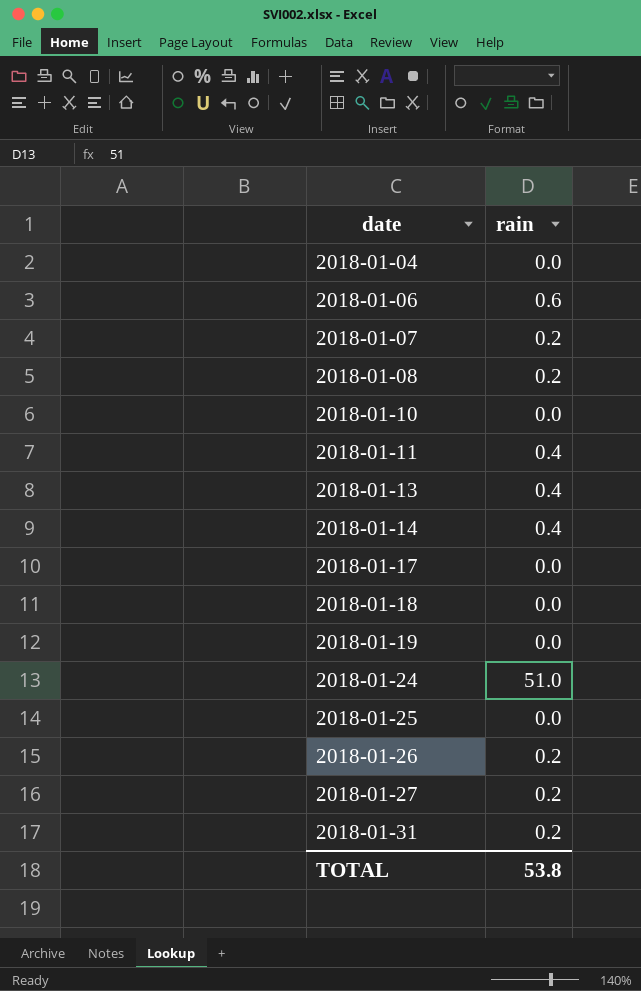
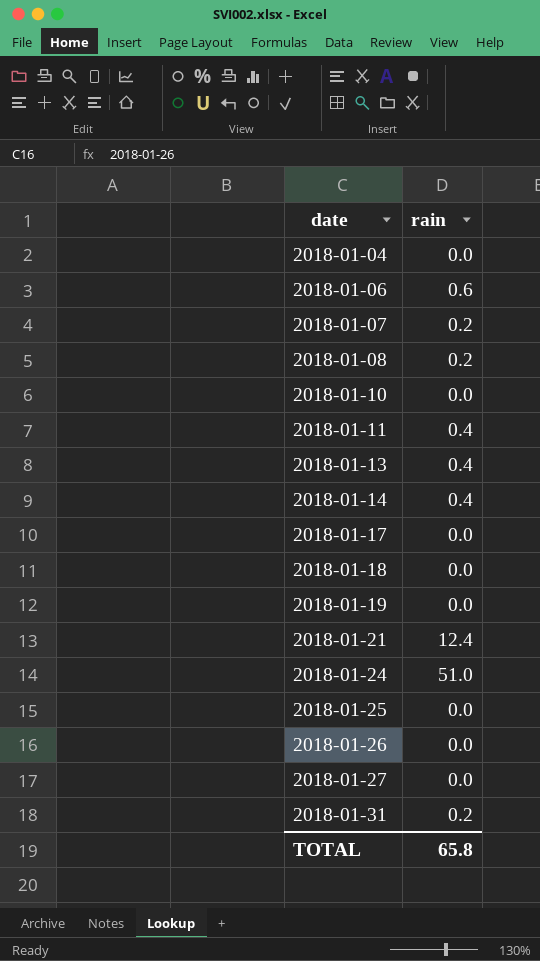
row 2018-01-21: none -> 12.4
2018-01-26 | rain: 0.2 -> 0.0
2018-01-27 | rain: 0.2 -> 0.0
TOTAL | rain: 53.8 -> 65.8

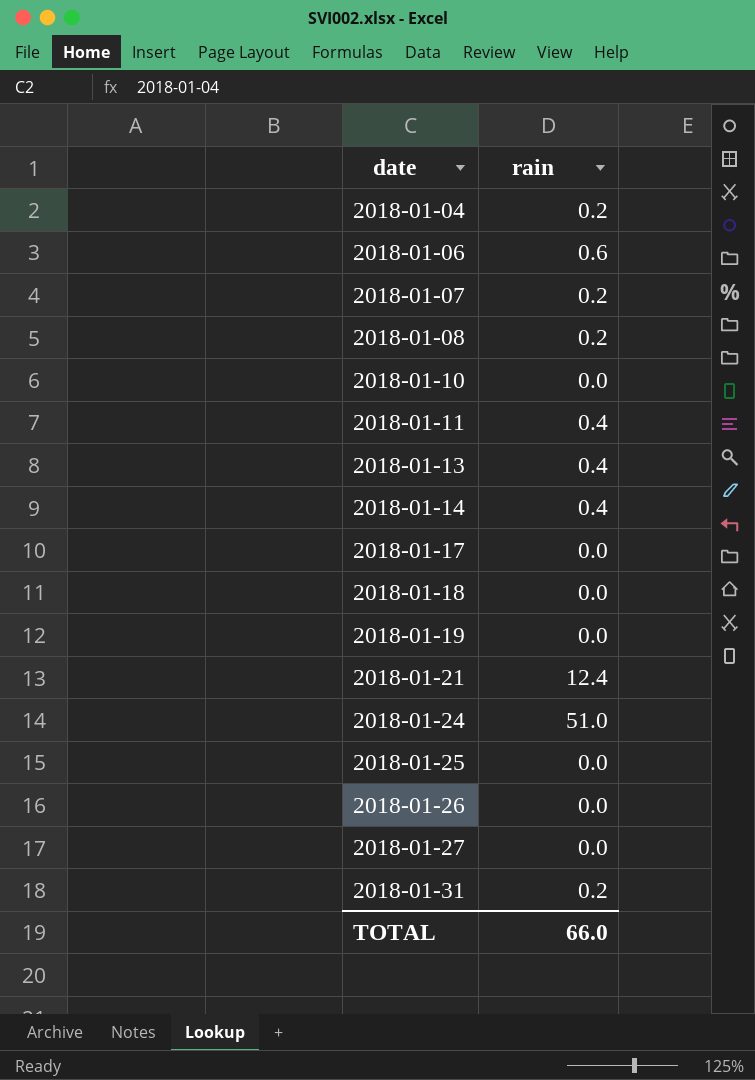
2018-01-04 | rain: 0.0 -> 0.2
TOTAL | rain: 65.8 -> 66.0

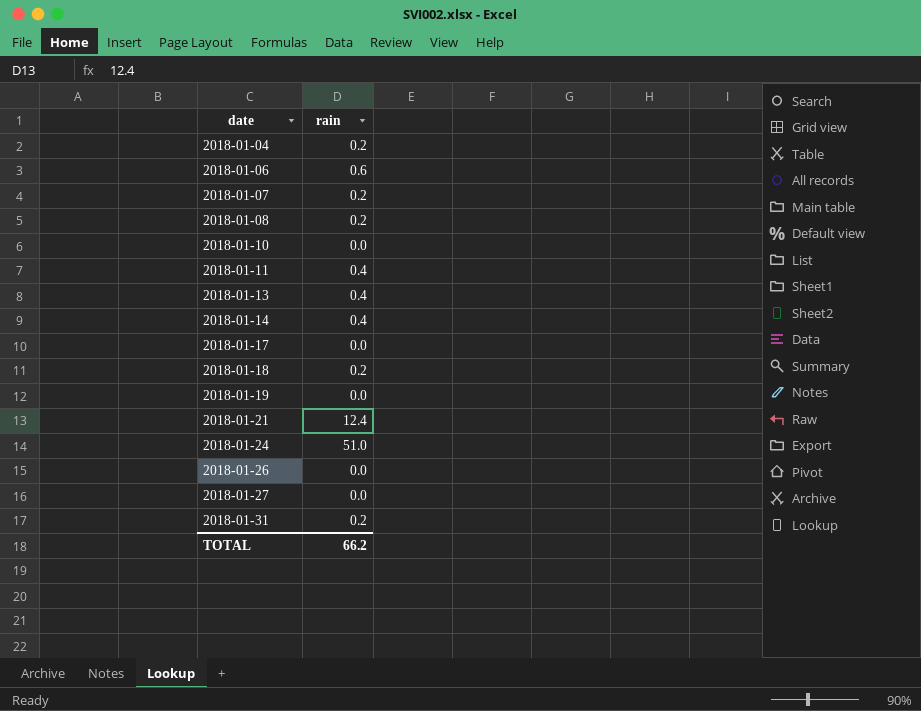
row 2018-01-25: 0.0 -> none
2018-01-18 | rain: 0.0 -> 0.2
TOTAL | rain: 66.0 -> 66.2

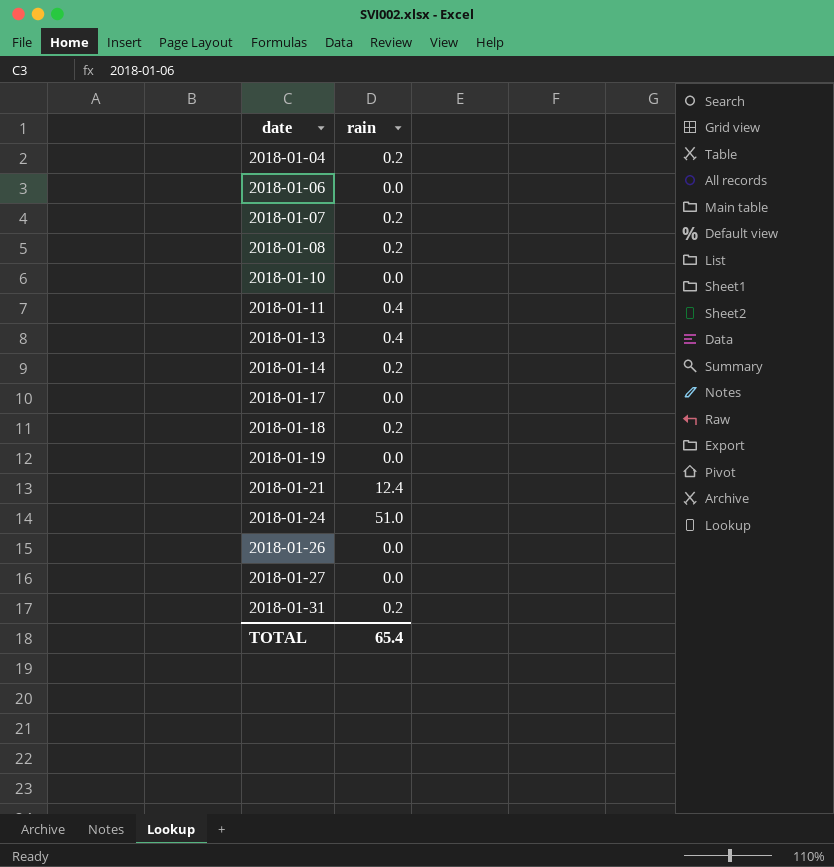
2018-01-06 | rain: 0.6 -> 0.0
2018-01-14 | rain: 0.4 -> 0.2
TOTAL | rain: 66.2 -> 65.4

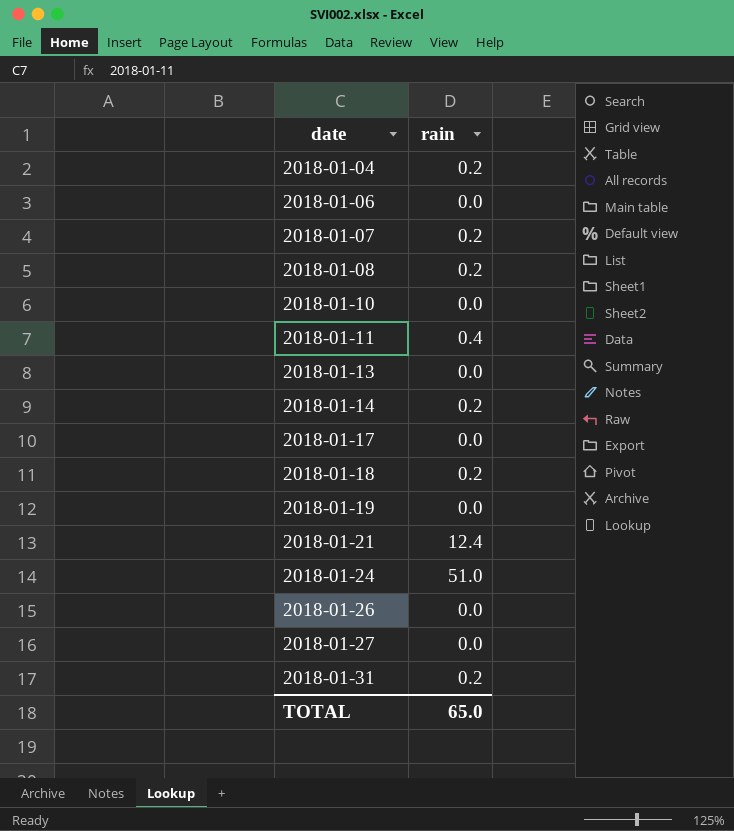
2018-01-13 | rain: 0.4 -> 0.0
TOTAL | rain: 65.4 -> 65.0

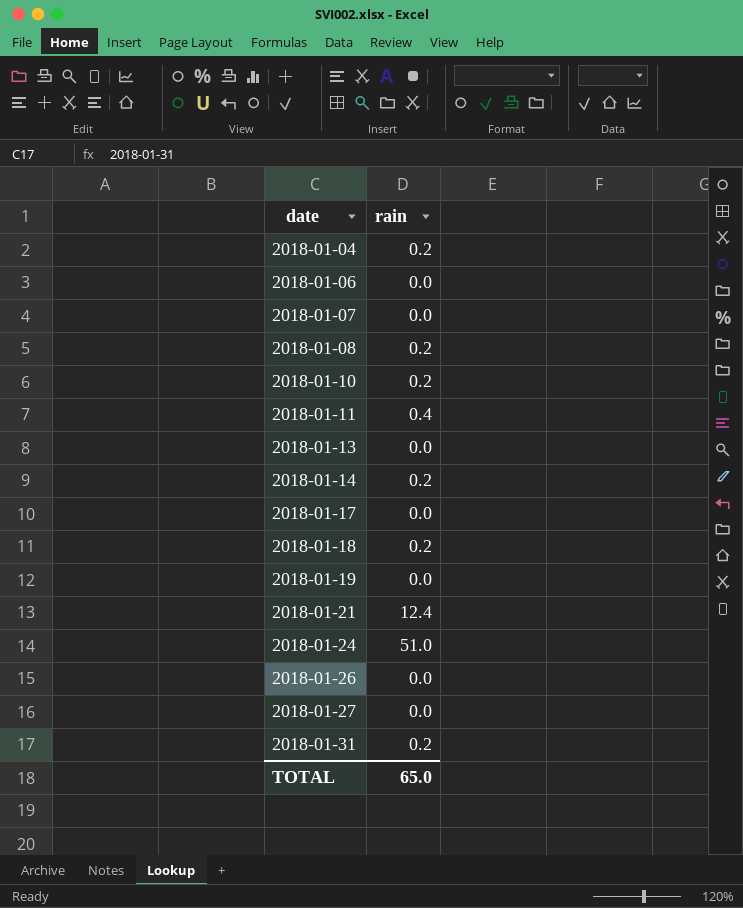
2018-01-07 | rain: 0.2 -> 0.0
2018-01-10 | rain: 0.0 -> 0.2

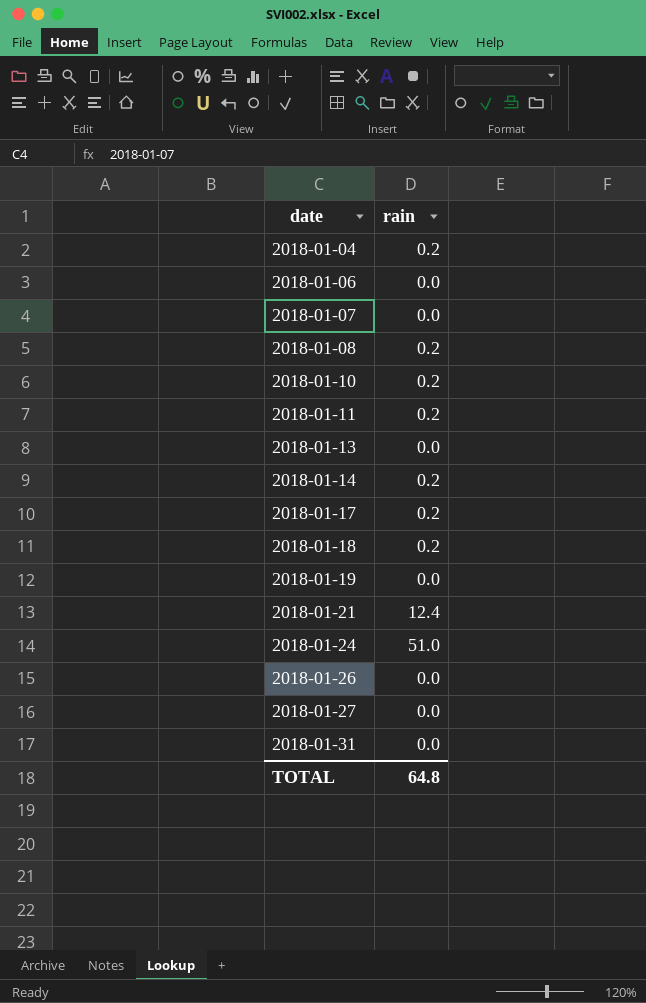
2018-01-11 | rain: 0.4 -> 0.2
2018-01-17 | rain: 0.0 -> 0.2
2018-01-31 | rain: 0.2 -> 0.0
TOTAL | rain: 65.0 -> 64.8

